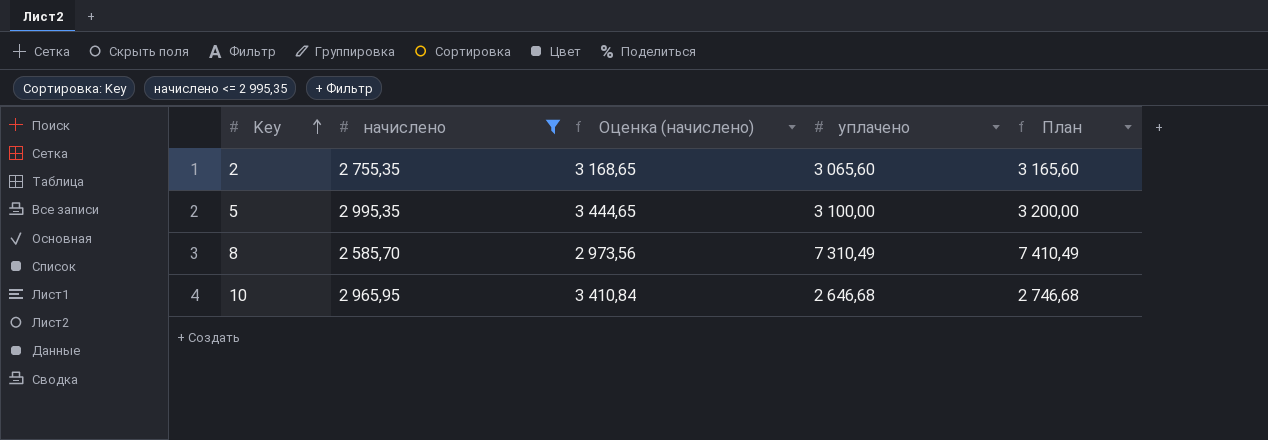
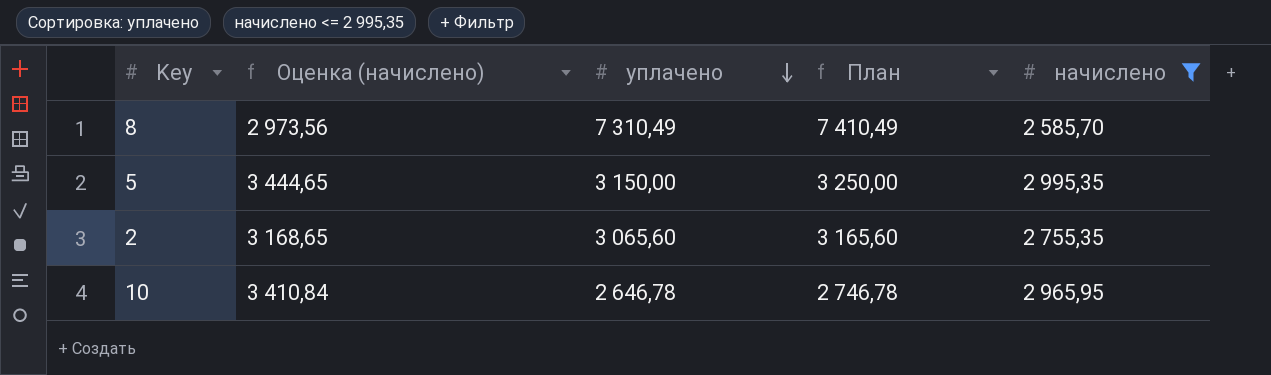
row order: Key ascending -> уплачено descending
column начислено | position: 2 -> 5
5 | уплачено: 3 100,00 -> 3 150,00
5 | План: 3 200,00 -> 3 250,00
10 | уплачено: 2 646,68 -> 2 646,78
10 | План: 2 746,68 -> 2 746,78

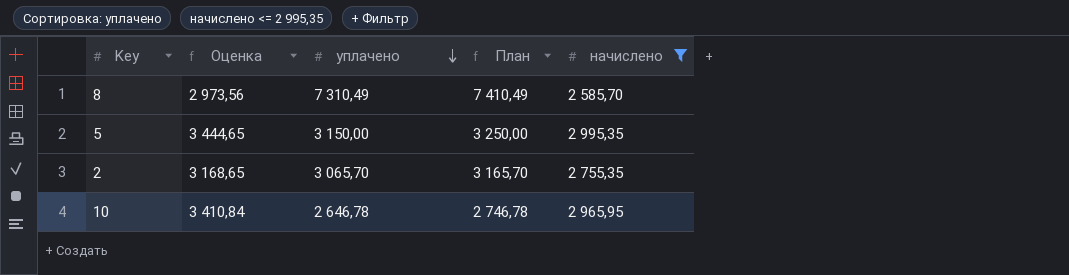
column name: Оценка (начислено) -> Оценка
2 | уплачено: 3 065,60 -> 3 065,70
2 | План: 3 165,60 -> 3 165,70

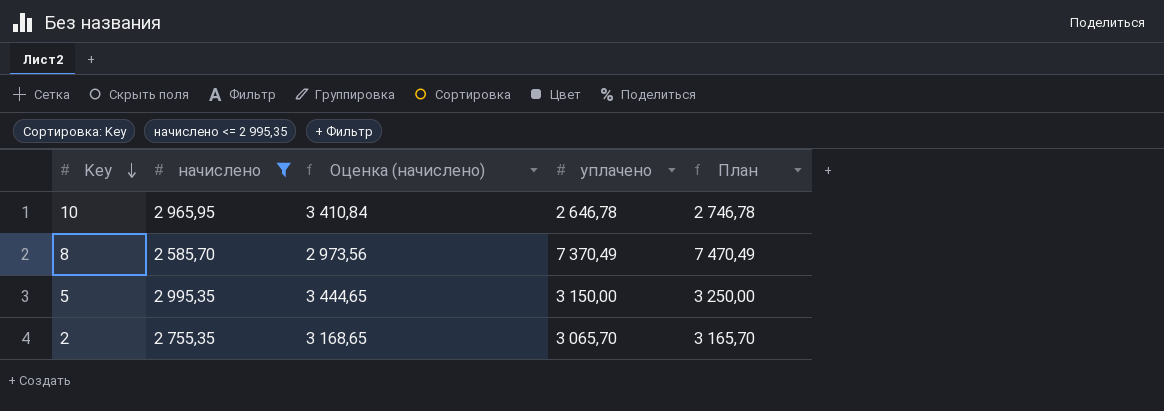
row order: уплачено descending -> Key descending
column начислено | position: 5 -> 2
column name: Оценка -> Оценка (начислено)
8 | уплачено: 7 310,49 -> 7 370,49
8 | План: 7 410,49 -> 7 470,49

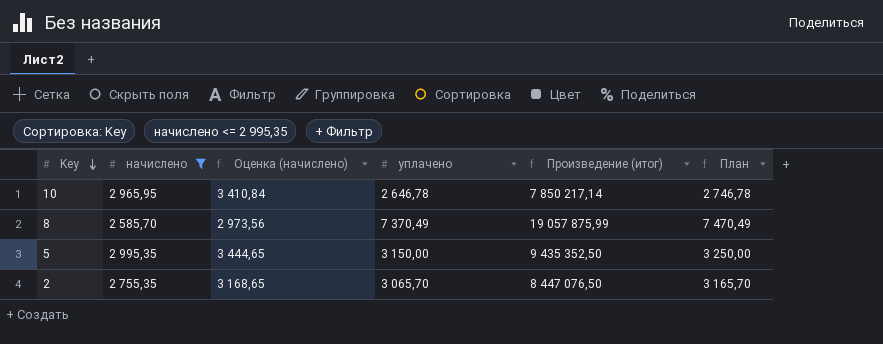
column Произведение (итог) | formula: none -> [начислено] * [уплачено]

